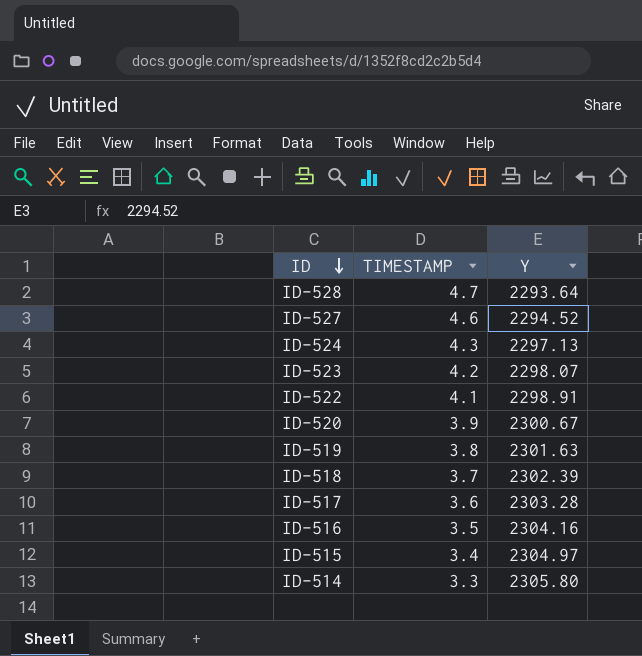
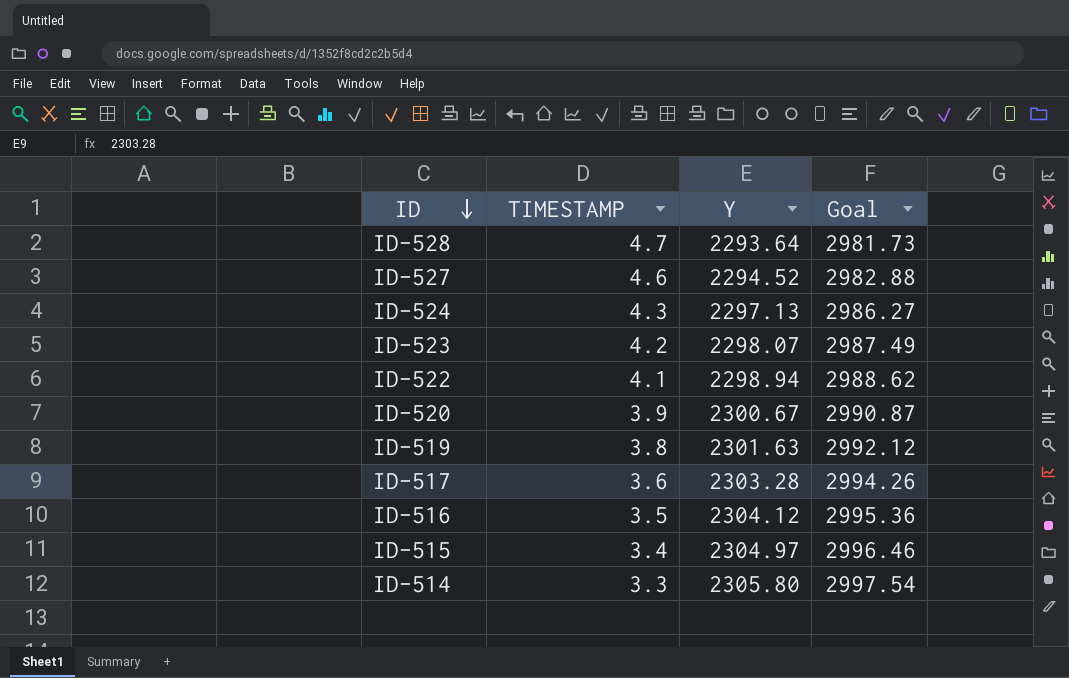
column Goal | formula: none -> [Y] * 1.3
row ID-518: 3.7 | 2302.39 -> none
ID-522 | Y: 2298.91 -> 2298.94
ID-516 | Y: 2304.16 -> 2304.12

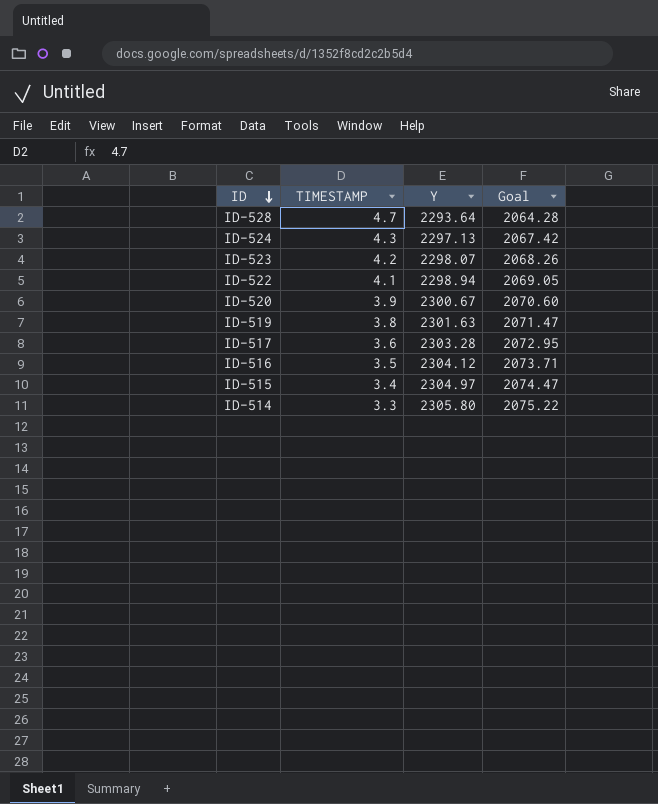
column Goal | formula: [Y] * 1.3 -> [Y] * 0.9
row ID-527: 4.6 | 2294.52 | 2982.88 -> none

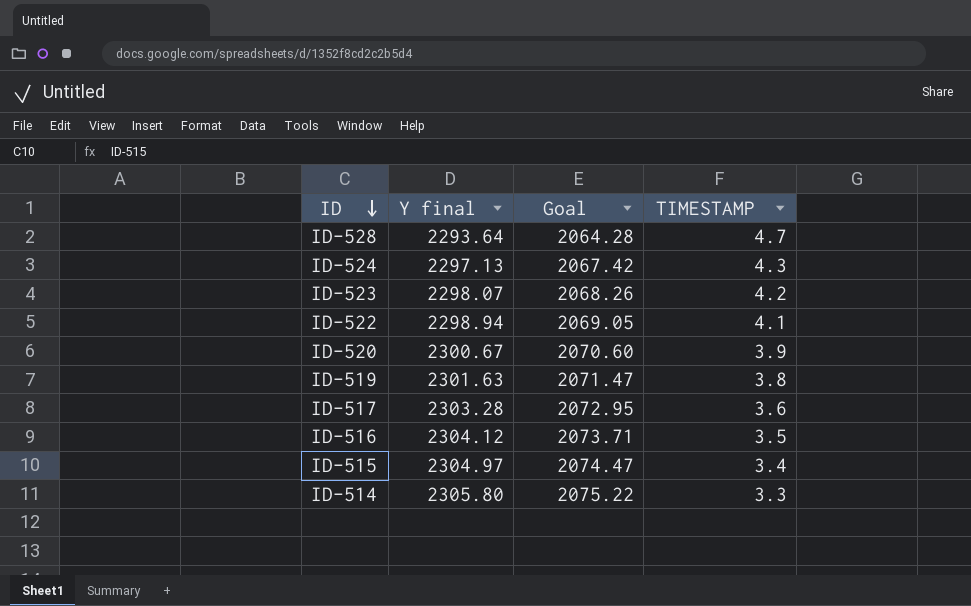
column name: Y -> Y final
column TIMESTAMP | position: 2 -> 4

